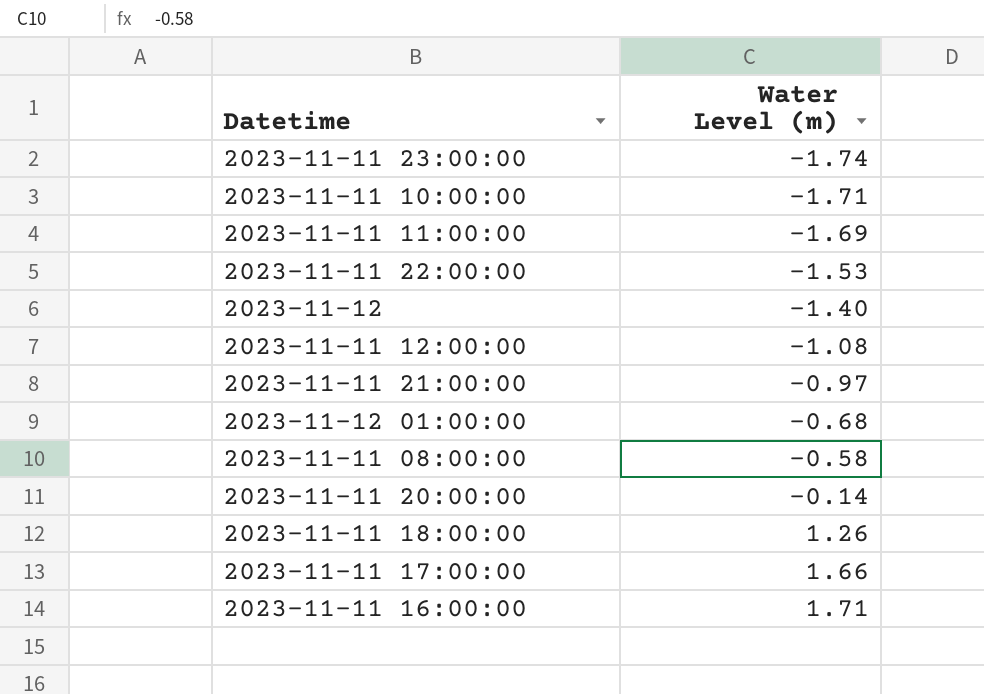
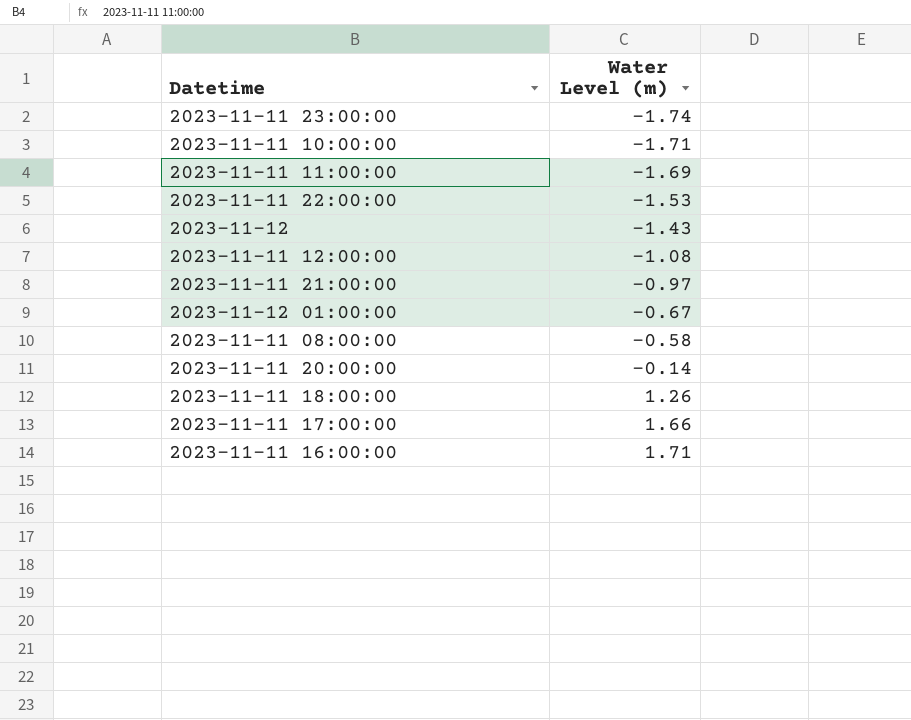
2023-11-12 | Water Level (m): -1.40 -> -1.43
2023-11-12 01:00:00 | Water Level (m): -0.68 -> -0.67

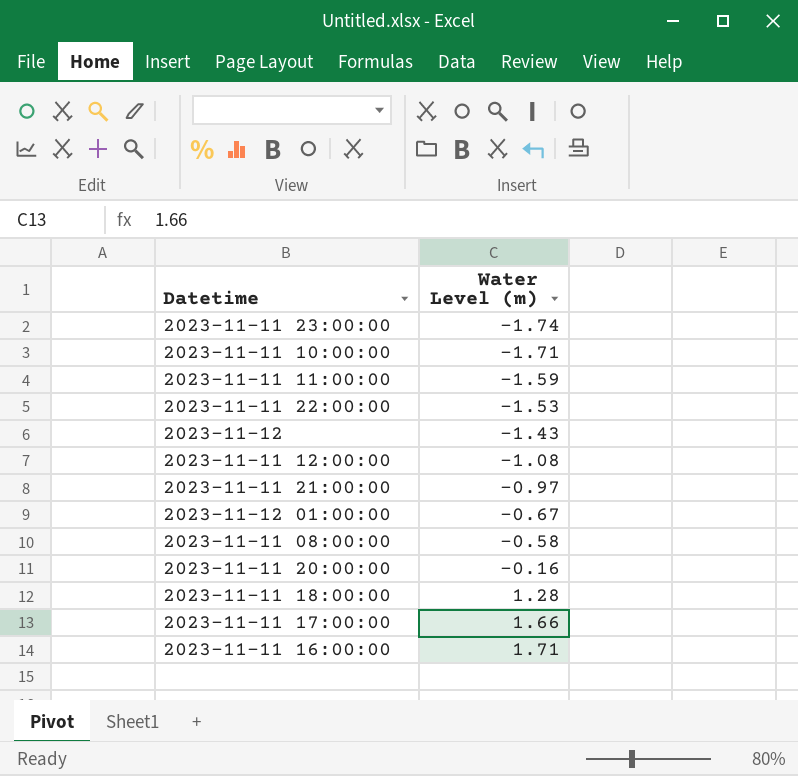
2023-11-11 11:00:00 | Water Level (m): -1.69 -> -1.59
2023-11-11 20:00:00 | Water Level (m): -0.14 -> -0.16
2023-11-11 18:00:00 | Water Level (m): 1.26 -> 1.28

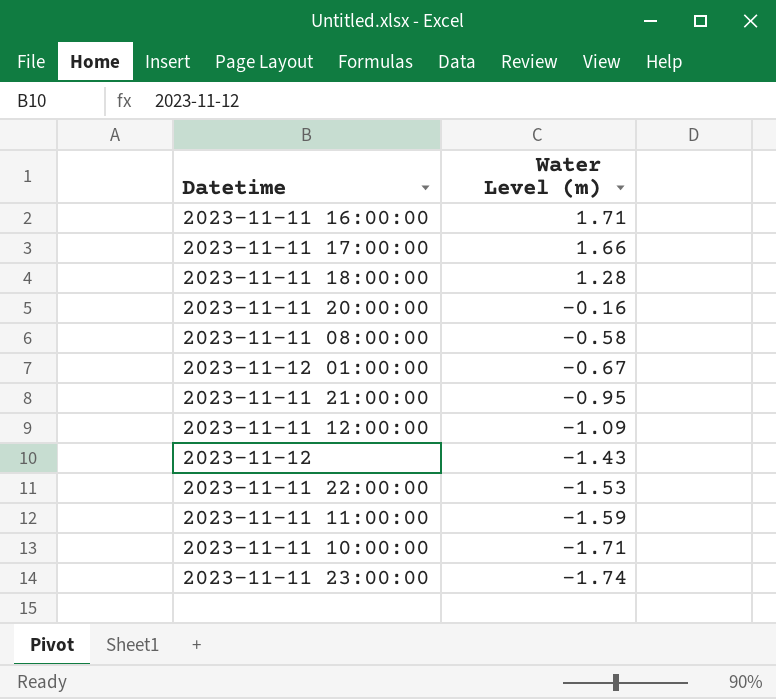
row order: Water Level (m) ascending -> Water Level (m) descending
2023-11-11 21:00:00 | Water Level (m): -0.97 -> -0.95
2023-11-11 12:00:00 | Water Level (m): -1.08 -> -1.09

